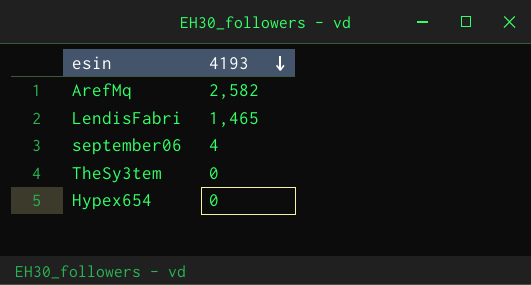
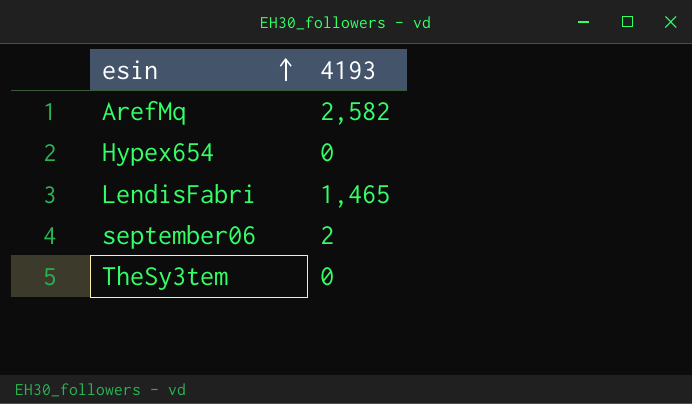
row order: 4193 descending -> esin ascending
september06 | 4193: 4 -> 2

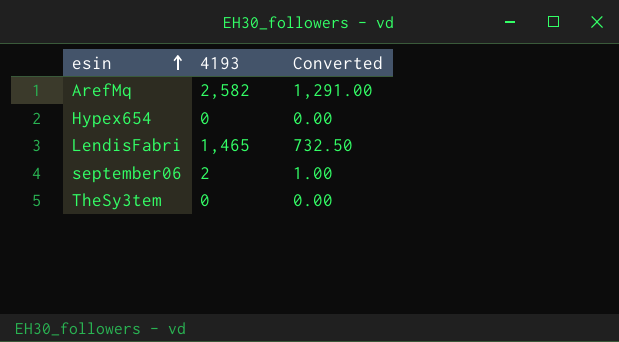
column Converted | formula: none -> [4193] * 0.5

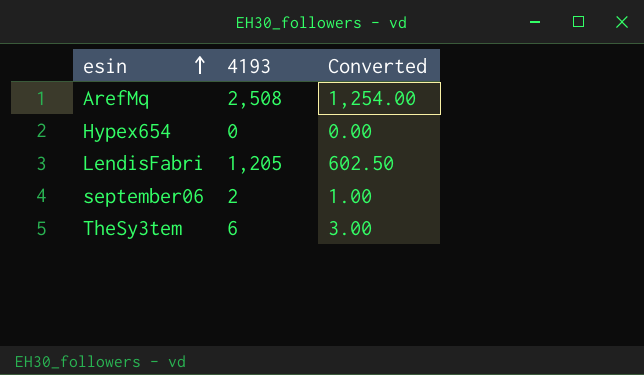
ArefMq | 4193: 2,582 -> 2,508
ArefMq | Converted: 1,291.00 -> 1,254.00
LendisFabri | 4193: 1,465 -> 1,205
LendisFabri | Converted: 732.50 -> 602.50
TheSy3tem | 4193: 0 -> 6
TheSy3tem | Converted: 0.00 -> 3.00

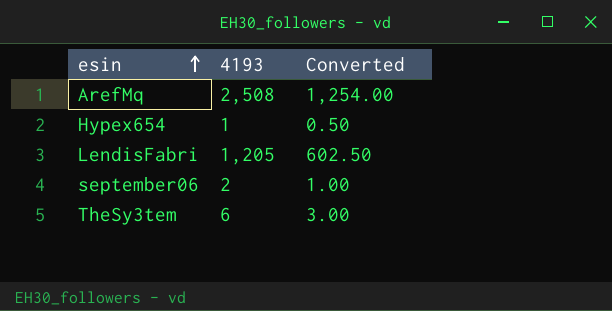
Hypex654 | 4193: 0 -> 1
Hypex654 | Converted: 0.00 -> 0.50

